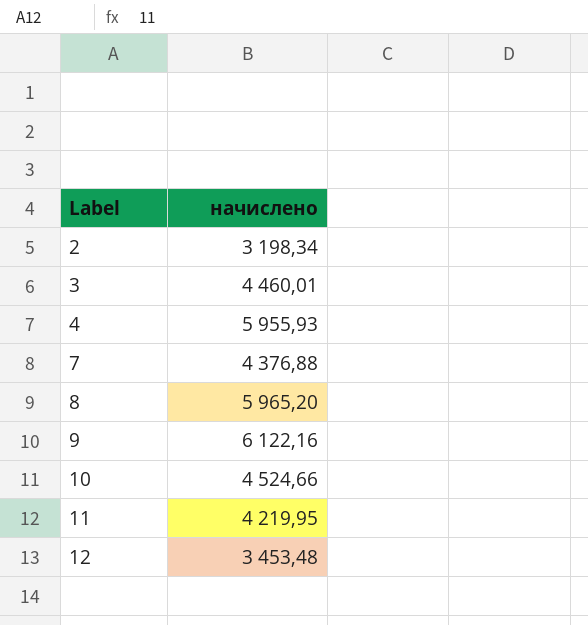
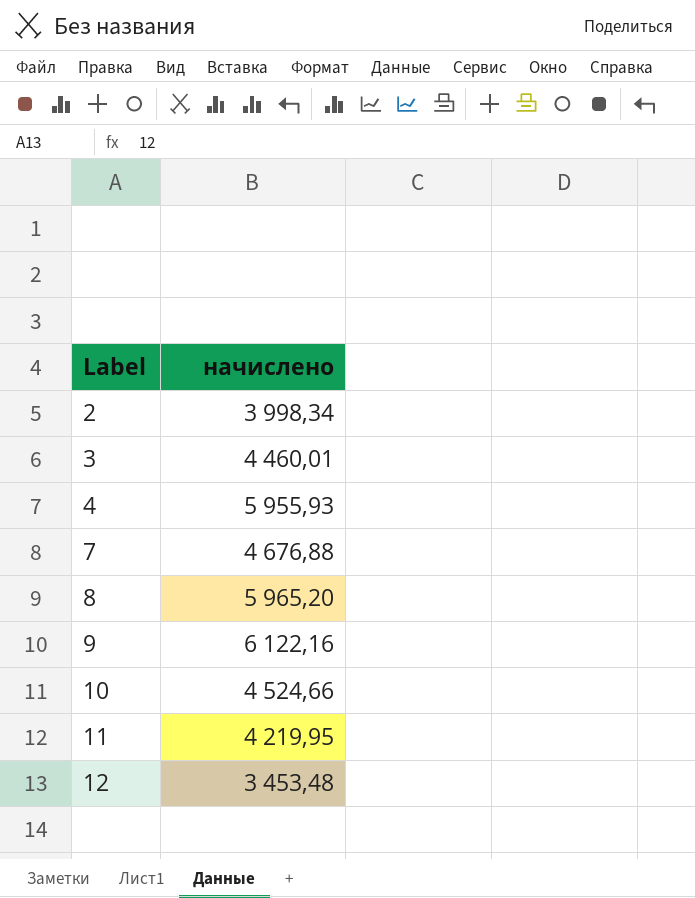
2 | начислено: 3 198,34 -> 3 998,34
7 | начислено: 4 376,88 -> 4 676,88

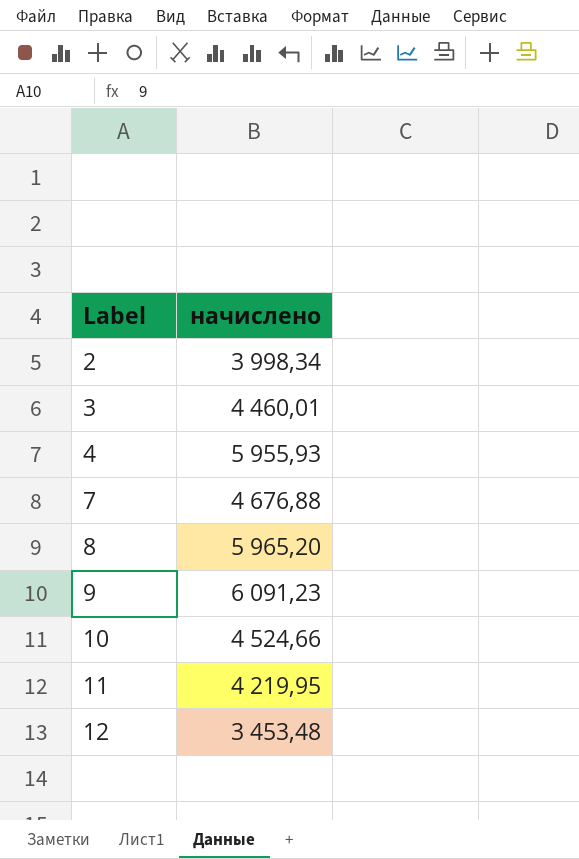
9 | начислено: 6 122,16 -> 6 091,23

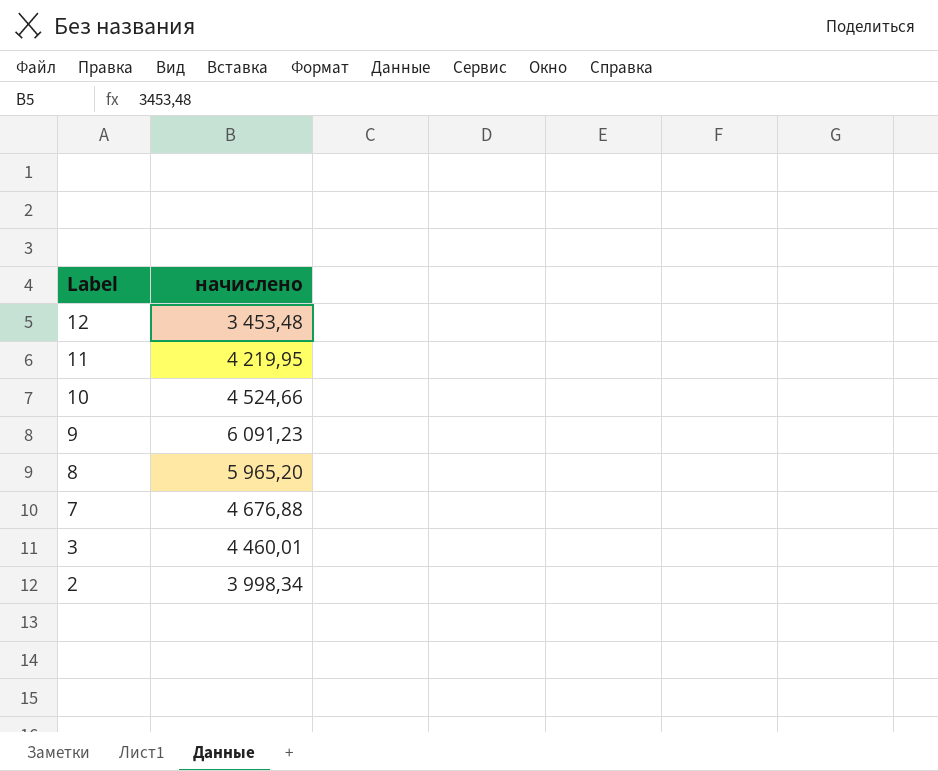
row order: Label ascending -> Label descending
row 4: 5 955,93 -> none

